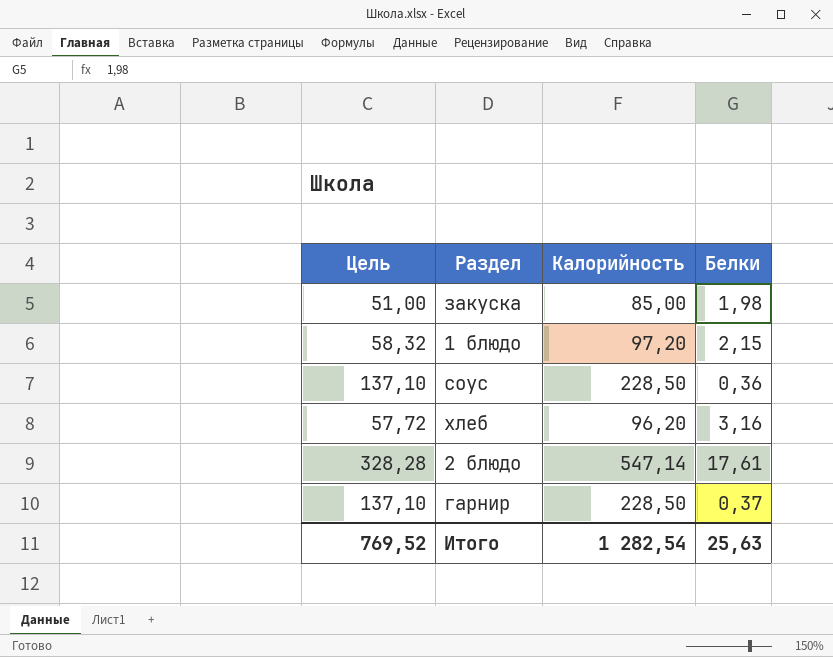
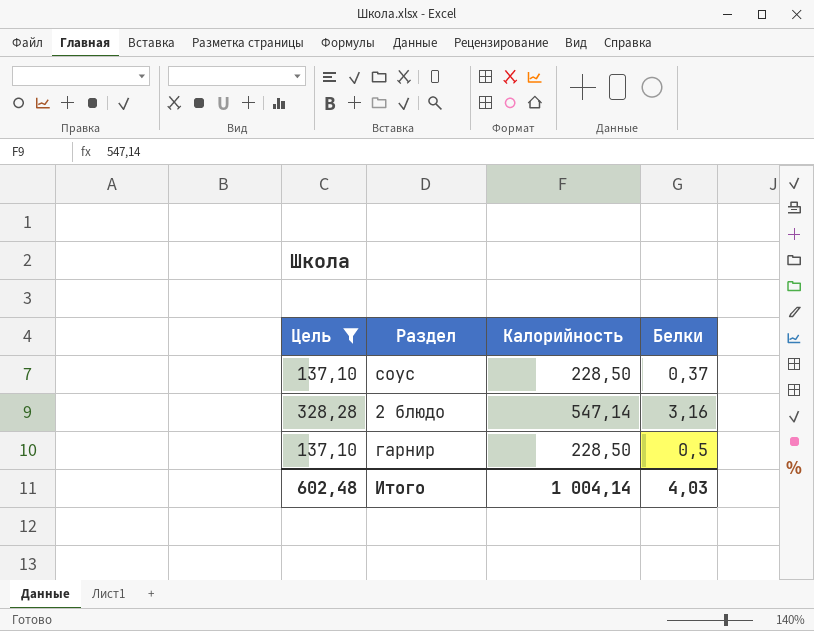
filter: none -> Цель >= 137,10
соус | Белки: 0,36 -> 0,37
2 блюдо | Белки: 17,61 -> 3,16
гарнир | Белки: 0,37 -> 0,5
Итого | Цель: 769,52 -> 602,48
Итого | Калорийность: 1 282,54 -> 1 004,14
Итого | Белки: 25,63 -> 4,03

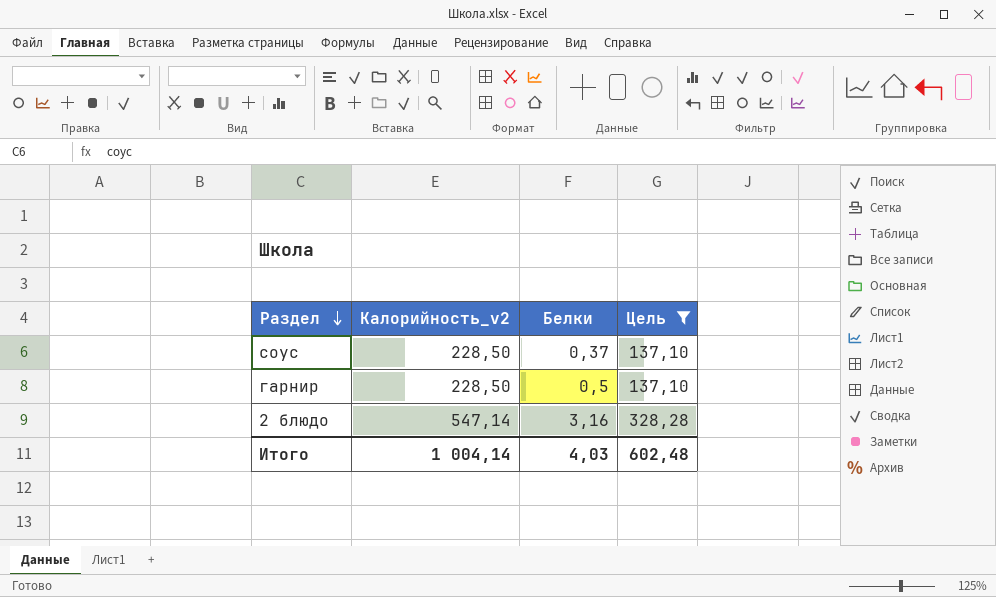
row order: none -> Раздел descending
column name: Калорийность -> Калорийность_v2
column Цель | position: 1 -> 4

